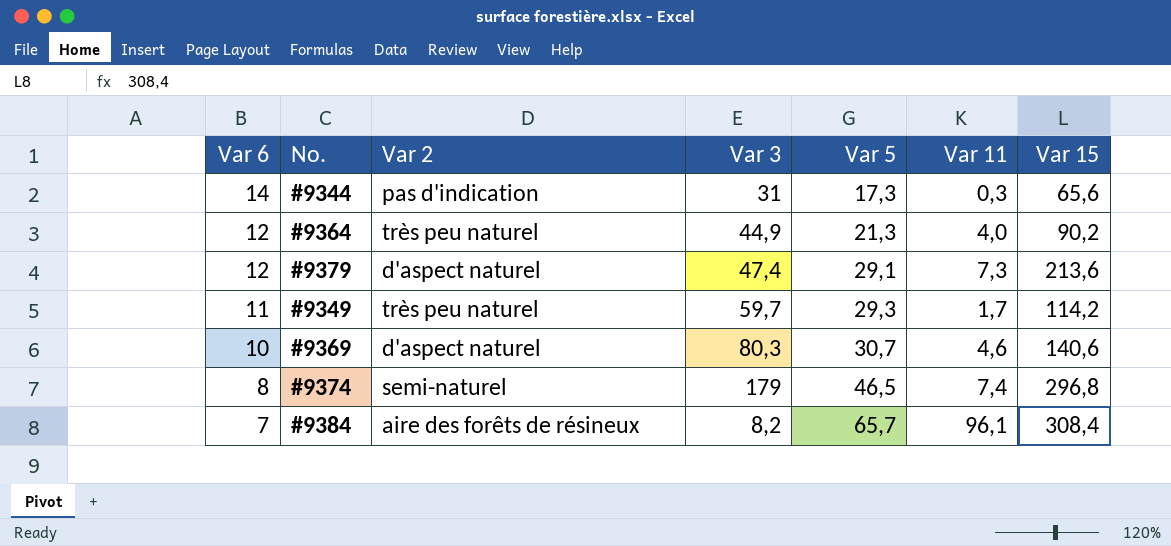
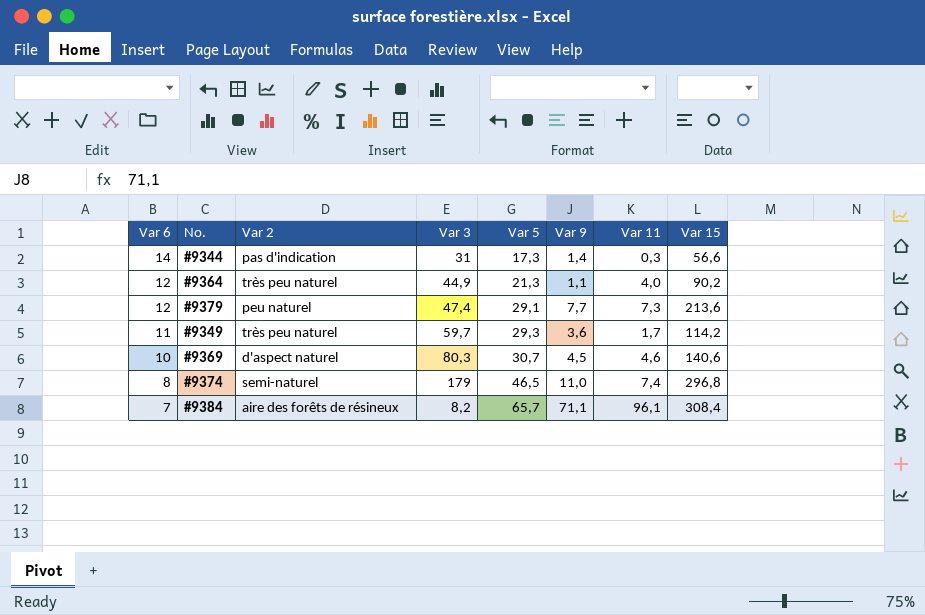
column Var 9 | position: none -> 6
#9344 | Var 15: 65,6 -> 56,6
#9379 | Var 2: d'aspect naturel -> peu naturel

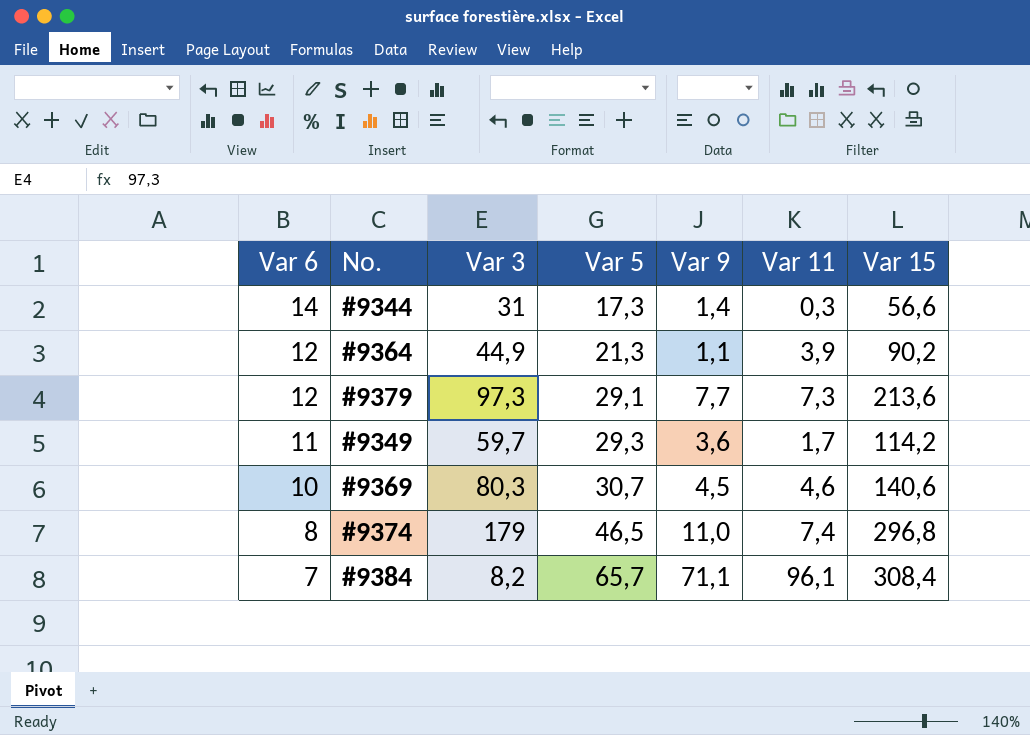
column Var 2 | position: 3 -> none
#9364 | Var 11: 4,0 -> 3,9
#9379 | Var 3: 47,4 -> 97,3

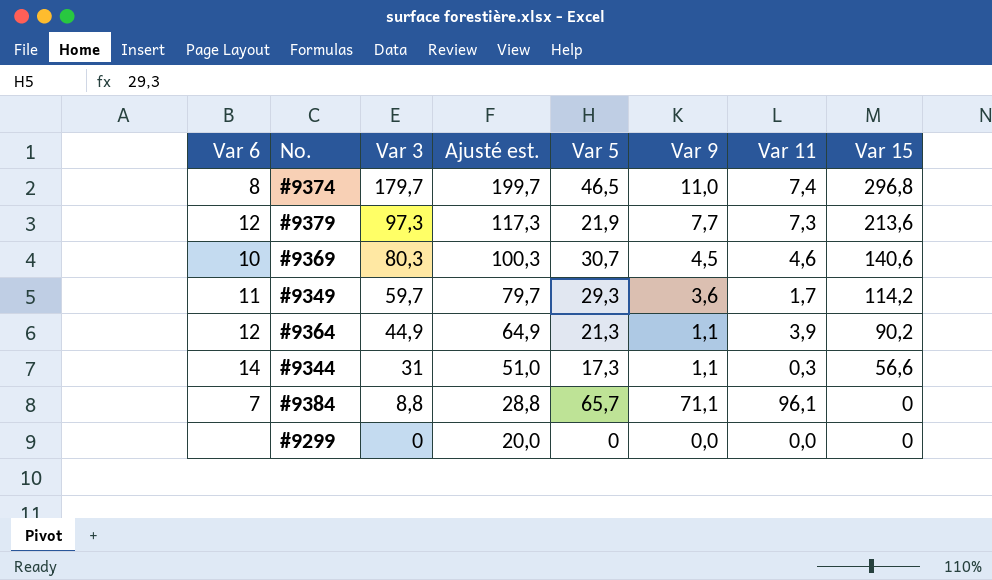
row order: Var 6 descending -> Var 3 descending
column Ajusté est. | formula: none -> [Var 3] + 20
#9374 | Var 3: 179 -> 179,7
#9379 | Var 5: 29,1 -> 21,9
#9344 | Var 9: 1,4 -> 1,1
#9384 | Var 3: 8,2 -> 8,8
#9384 | Var 15: 308,4 -> 0
row #9299: none -> none | 0 | 20,0 | 0 | 0,0 | 0,0 | 0

